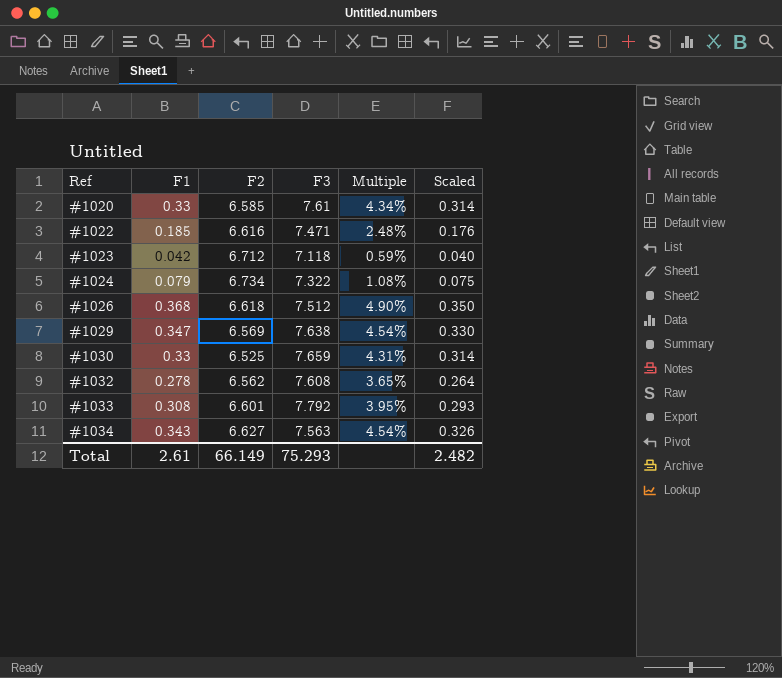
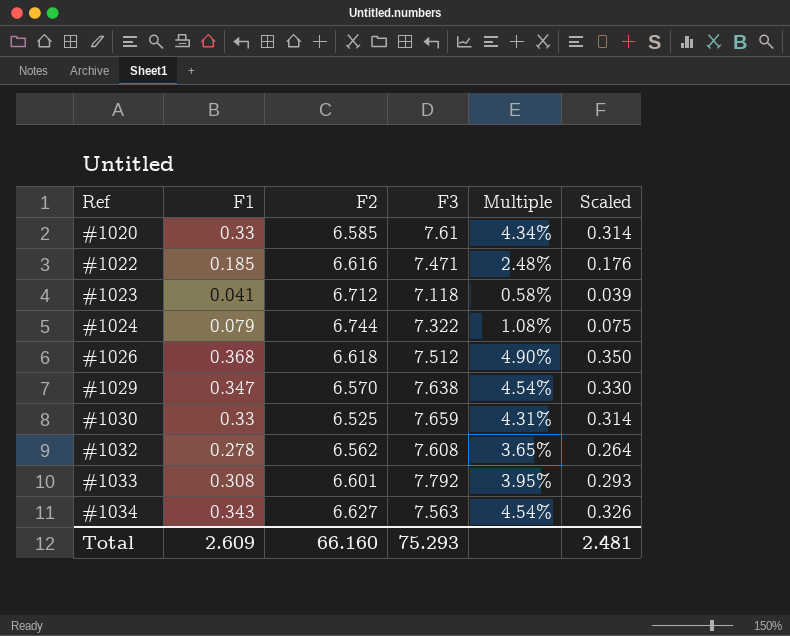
#1023 | F1: 0.042 -> 0.041
#1023 | Multiple: 0.59% -> 0.58%
#1023 | Scaled: 0.040 -> 0.039
#1024 | F2: 6.734 -> 6.744
#1029 | F2: 6.569 -> 6.570
Total | F1: 2.61 -> 2.609
Total | F2: 66.149 -> 66.160
Total | Scaled: 2.482 -> 2.481

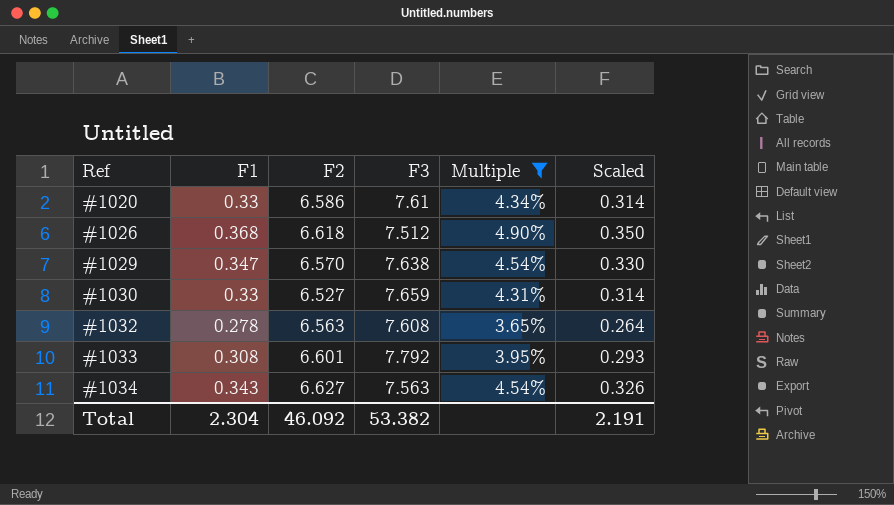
filter: none -> Multiple >= 3.65%
#1020 | F2: 6.585 -> 6.586
#1030 | F2: 6.525 -> 6.527
#1032 | F2: 6.562 -> 6.563
Total | F1: 2.609 -> 2.304
Total | F2: 66.160 -> 46.092
Total | F3: 75.293 -> 53.382
Total | Scaled: 2.481 -> 2.191

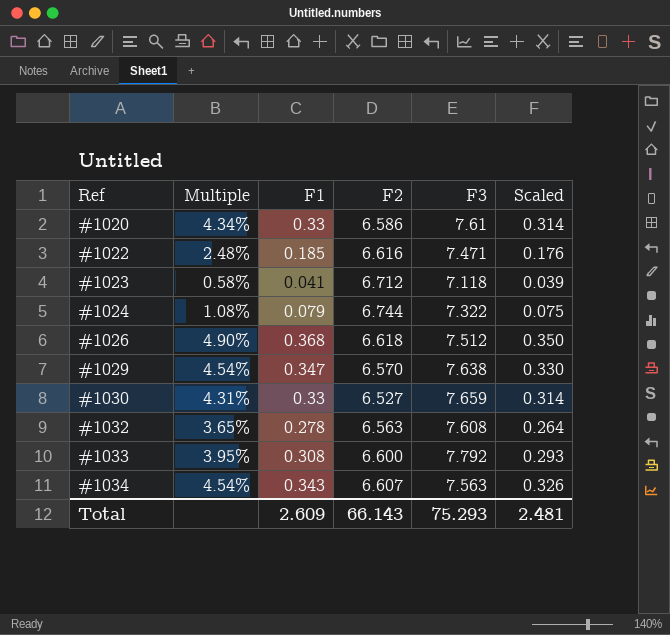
filter: Multiple >= 3.65% -> none
column Multiple | position: 5 -> 2
#1033 | F2: 6.601 -> 6.600
#1034 | F2: 6.627 -> 6.607
Total | F1: 2.304 -> 2.609
Total | F2: 46.092 -> 66.143
Total | F3: 53.382 -> 75.293
Total | Scaled: 2.191 -> 2.481

